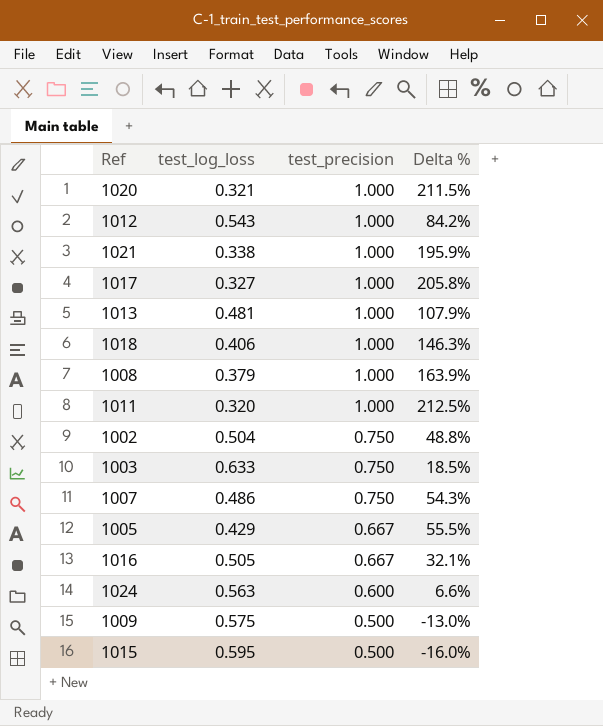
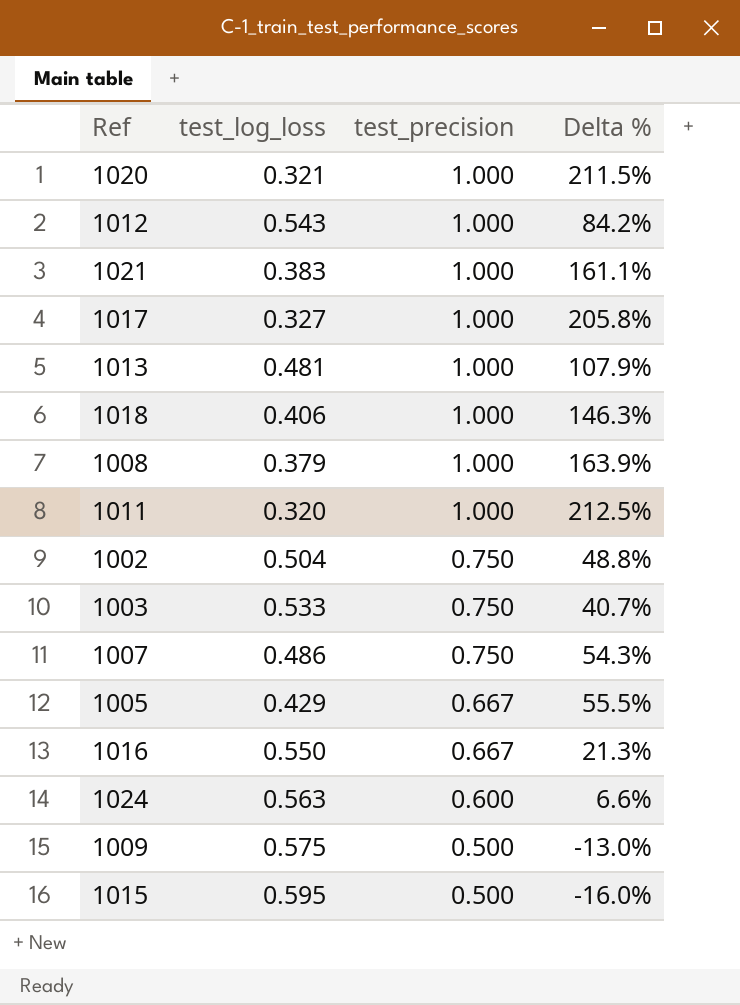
1021 | test_log_loss: 0.338 -> 0.383
1021 | Delta %: 195.9% -> 161.1%
1003 | test_log_loss: 0.633 -> 0.533
1003 | Delta %: 18.5% -> 40.7%
1016 | test_log_loss: 0.505 -> 0.550
1016 | Delta %: 32.1% -> 21.3%

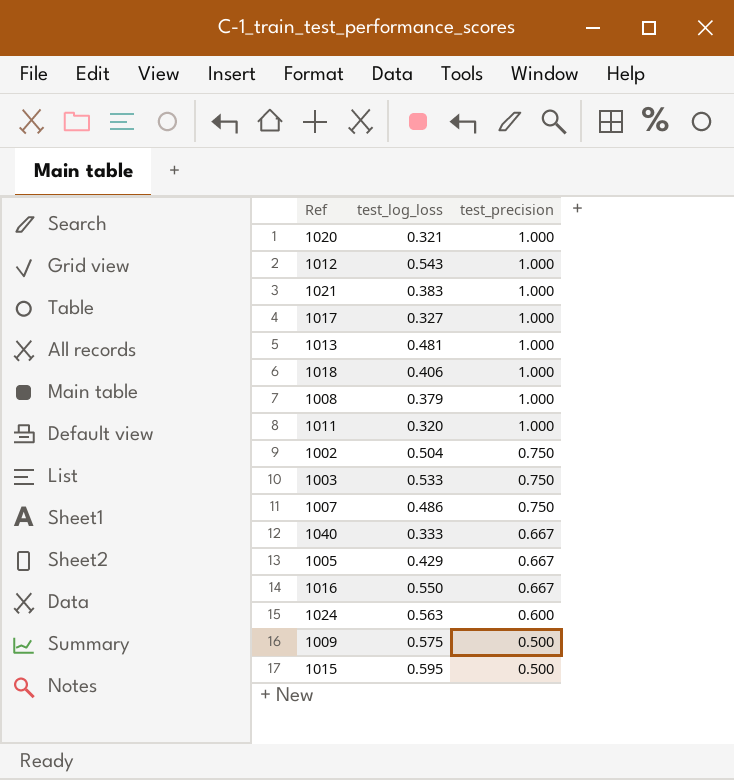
column Delta % | formula: ([test_precision] - [test_log_loss]) / [test_log_loss] -> none
row 1040: none -> 0.333 | 0.667

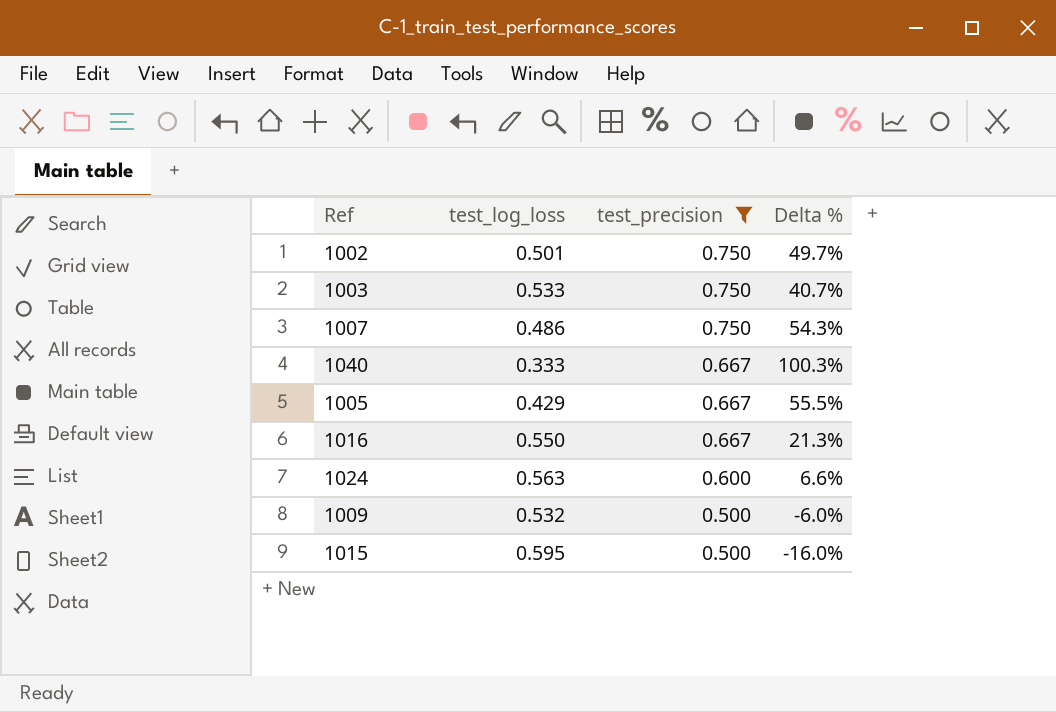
filter: none -> test_precision != 1.000
column Delta % | formula: none -> ([test_precision] - [test_log_loss]) / [test_log_loss]
1002 | test_log_loss: 0.504 -> 0.501
1009 | test_log_loss: 0.575 -> 0.532

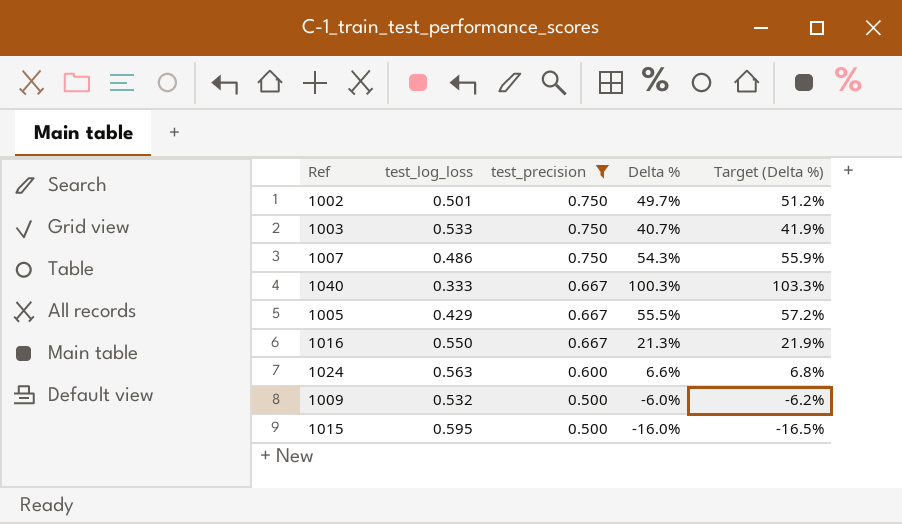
column Target (Delta %) | formula: none -> [Delta %] * 1.03

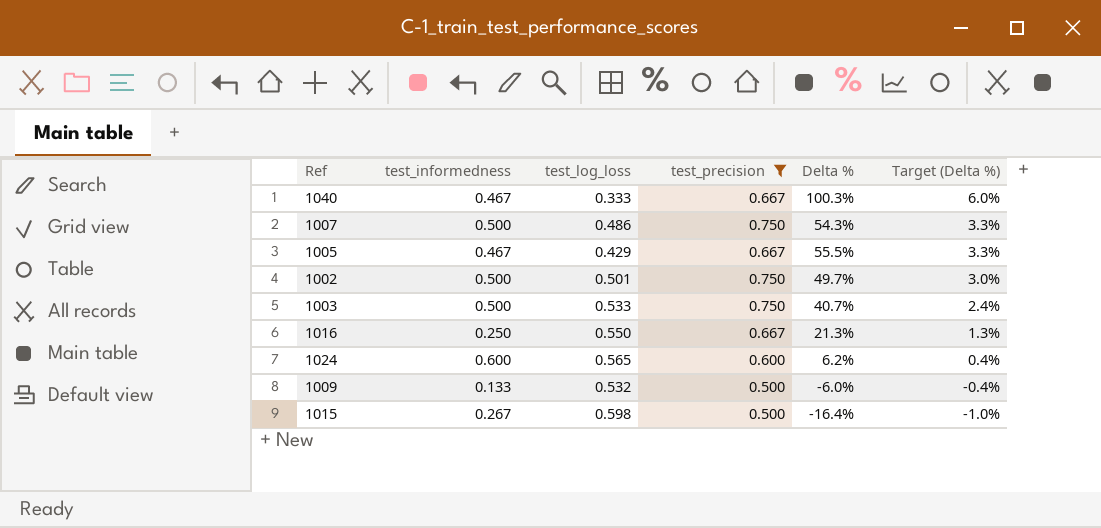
row order: test_precision descending -> Target (Delta %) descending
column test_informedness | position: none -> 2
column Target (Delta %) | formula: [Delta %] * 1.03 -> [Delta %] * 0.06
1024 | test_log_loss: 0.563 -> 0.565
1024 | Delta %: 6.6% -> 6.2%
1015 | test_log_loss: 0.595 -> 0.598
1015 | Delta %: -16.0% -> -16.4%

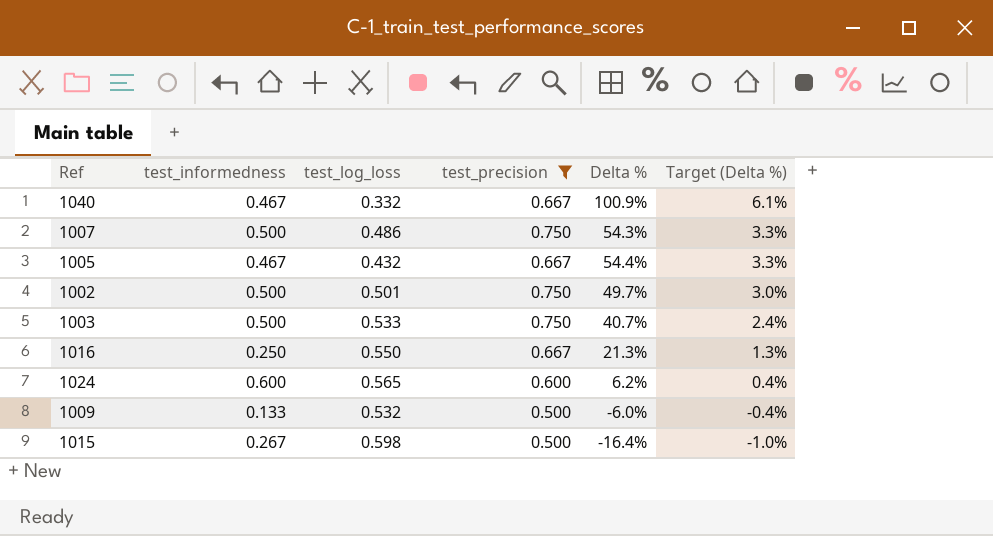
1040 | test_log_loss: 0.333 -> 0.332
1040 | Delta %: 100.3% -> 100.9%
1040 | Target (Delta %): 6.0% -> 6.1%
1005 | test_log_loss: 0.429 -> 0.432
1005 | Delta %: 55.5% -> 54.4%

